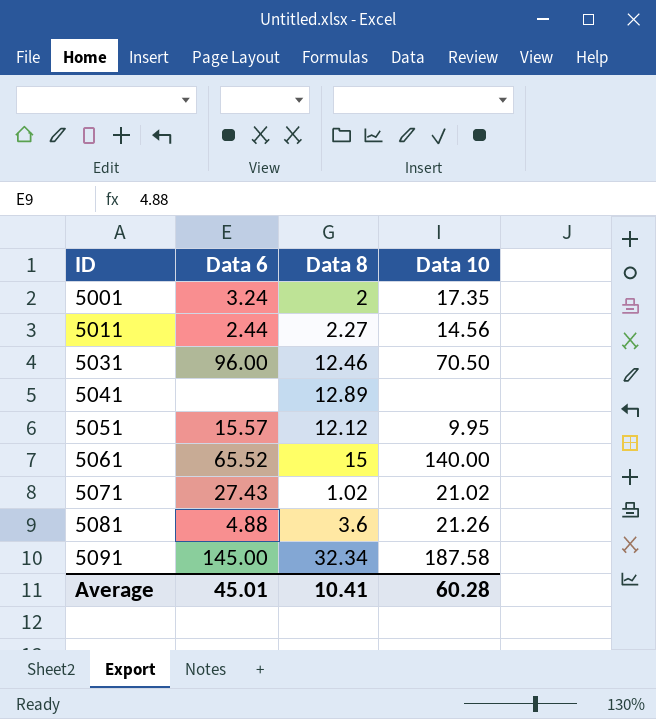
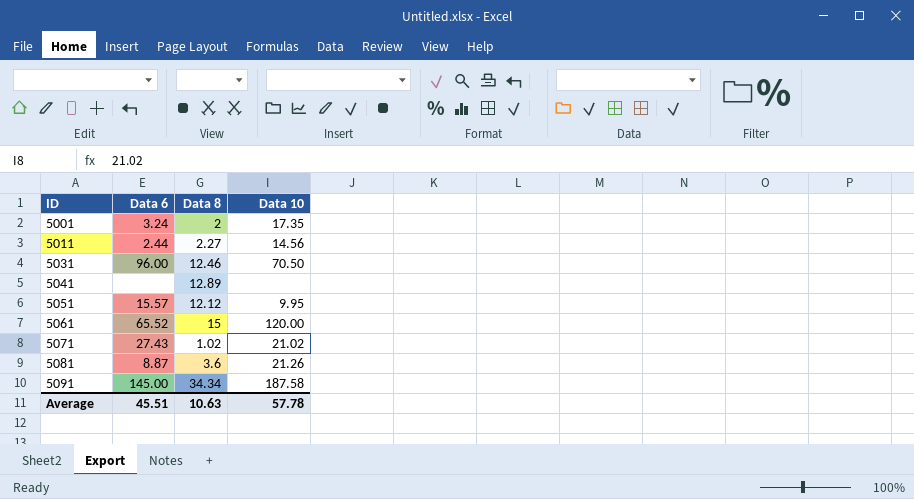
5061 | Data 10: 140.00 -> 120.00
5081 | Data 6: 4.88 -> 8.87
5091 | Data 8: 32.34 -> 34.34
Average | Data 6: 45.01 -> 45.51
Average | Data 8: 10.41 -> 10.63
Average | Data 10: 60.28 -> 57.78

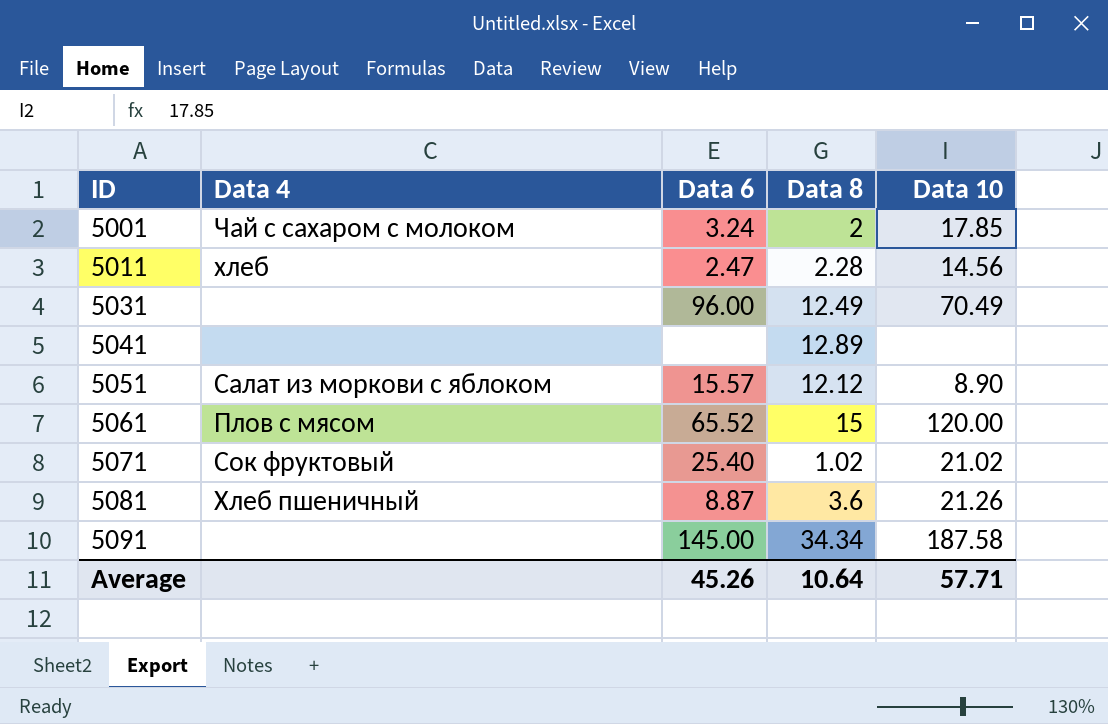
column Data 4 | position: none -> 2
5001 | Data 10: 17.35 -> 17.85
5011 | Data 6: 2.44 -> 2.47
5011 | Data 8: 2.27 -> 2.28
5031 | Data 8: 12.46 -> 12.49
5031 | Data 10: 70.50 -> 70.49
5051 | Data 10: 9.95 -> 8.90
5071 | Data 6: 27.43 -> 25.40
Average | Data 6: 45.51 -> 45.26
Average | Data 8: 10.63 -> 10.64
Average | Data 10: 57.78 -> 57.71

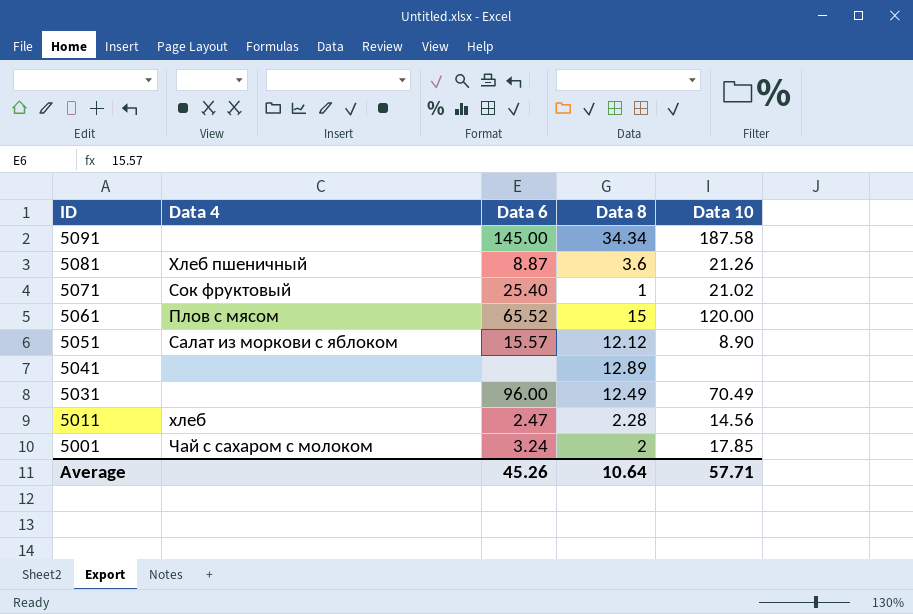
row order: ID ascending -> ID descending
5071 | Data 8: 1.02 -> 1

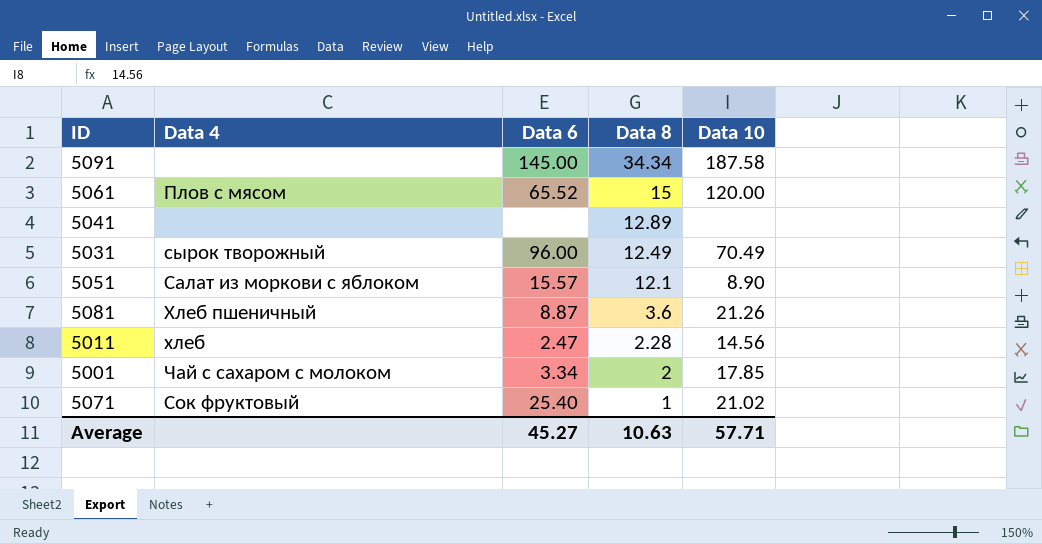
row order: ID descending -> Data 8 descending
5031 | Data 4: none -> сырок творожный
5051 | Data 8: 12.12 -> 12.1
5001 | Data 6: 3.24 -> 3.34
Average | Data 6: 45.26 -> 45.27
Average | Data 8: 10.64 -> 10.63

